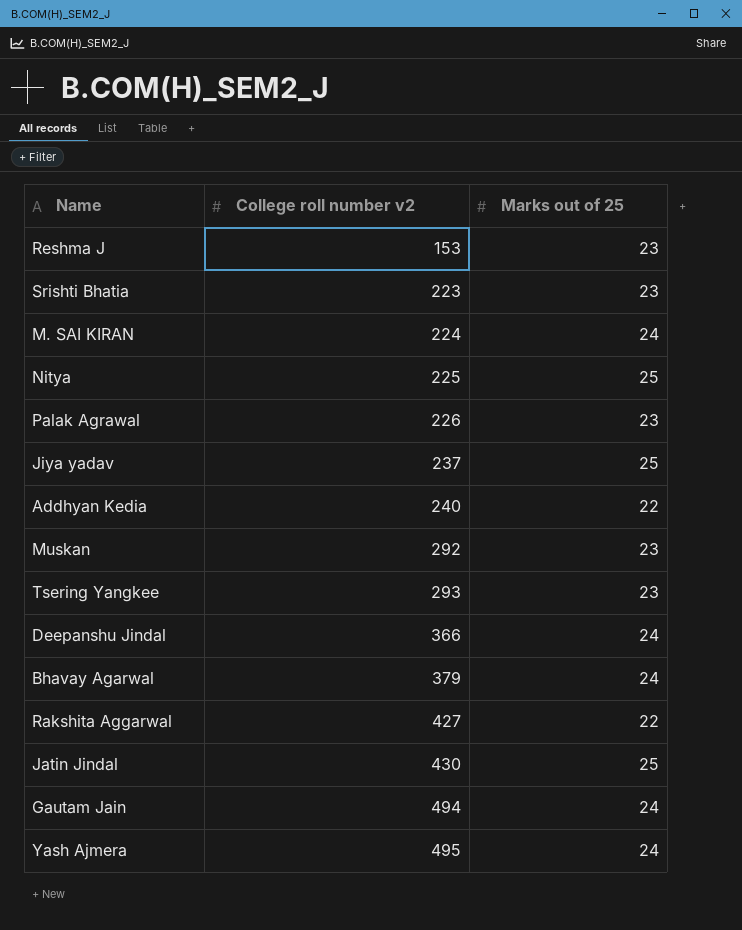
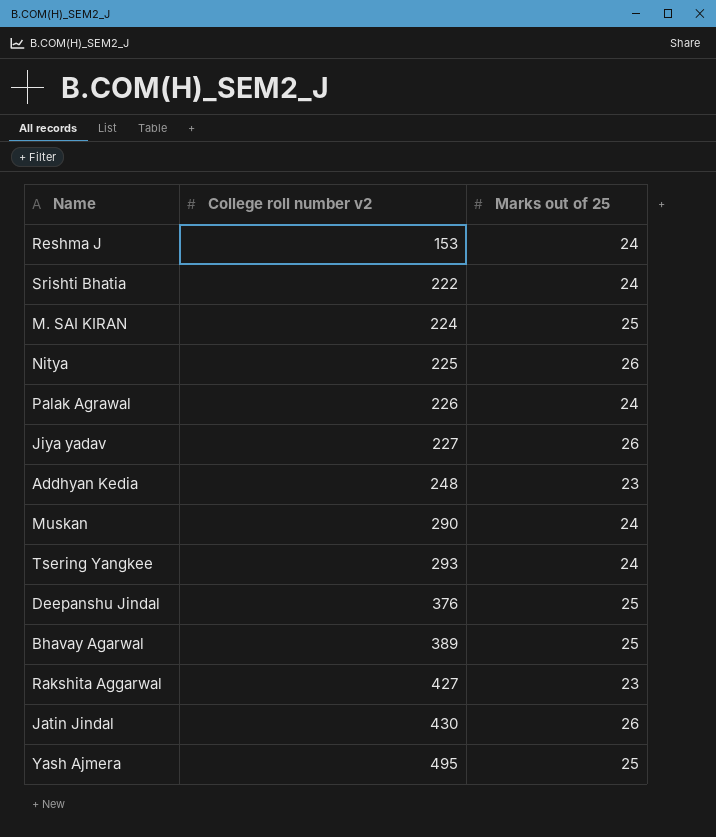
row Gautam Jain: 494 | 24 -> none
Reshma J | Marks out of 25: 23 -> 24
Srishti Bhatia | College roll number v2: 223 -> 222
Srishti Bhatia | Marks out of 25: 23 -> 24
M. SAI KIRAN | Marks out of 25: 24 -> 25
Nitya | Marks out of 25: 25 -> 26
Palak Agrawal | Marks out of 25: 23 -> 24
Jiya yadav | College roll number v2: 237 -> 227
Jiya yadav | Marks out of 25: 25 -> 26
Addhyan Kedia | College roll number v2: 240 -> 248
Addhyan Kedia | Marks out of 25: 22 -> 23
Muskan | College roll number v2: 292 -> 290
Muskan | Marks out of 25: 23 -> 24
Tsering Yangkee | Marks out of 25: 23 -> 24
Deepanshu Jindal | College roll number v2: 366 -> 376
Deepanshu Jindal | Marks out of 25: 24 -> 25
Bhavay Agarwal | College roll number v2: 379 -> 389
Bhavay Agarwal | Marks out of 25: 24 -> 25
Rakshita Aggarwal | Marks out of 25: 22 -> 23
Jatin Jindal | Marks out of 25: 25 -> 26
Yash Ajmera | Marks out of 25: 24 -> 25

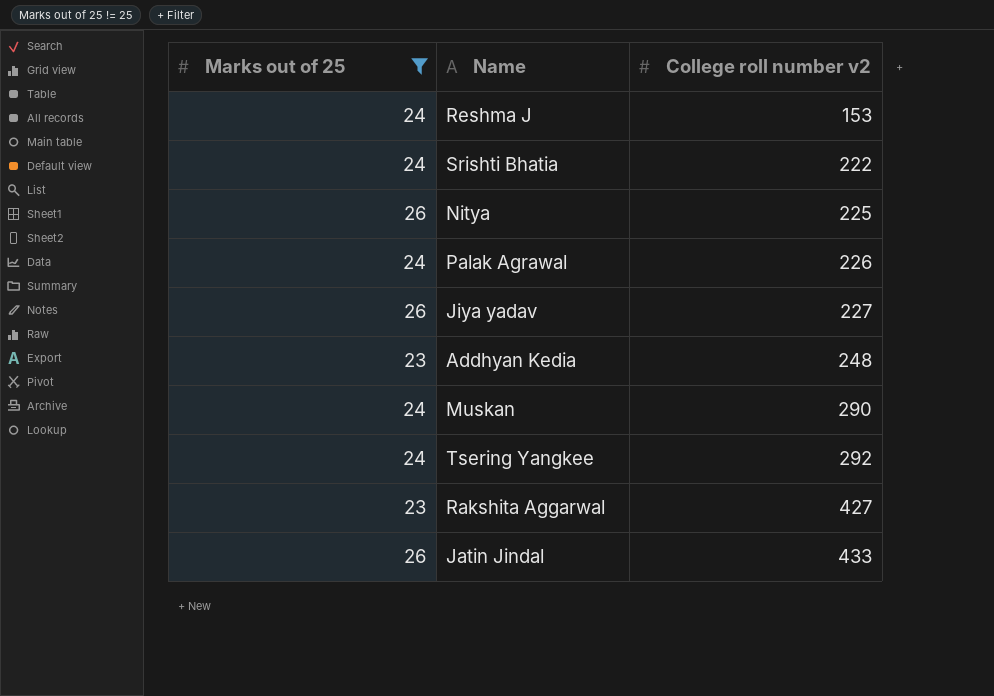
filter: none -> Marks out of 25 != 25
column Marks out of 25 | position: 3 -> 1
Tsering Yangkee | College roll number v2: 293 -> 292
Jatin Jindal | College roll number v2: 430 -> 433

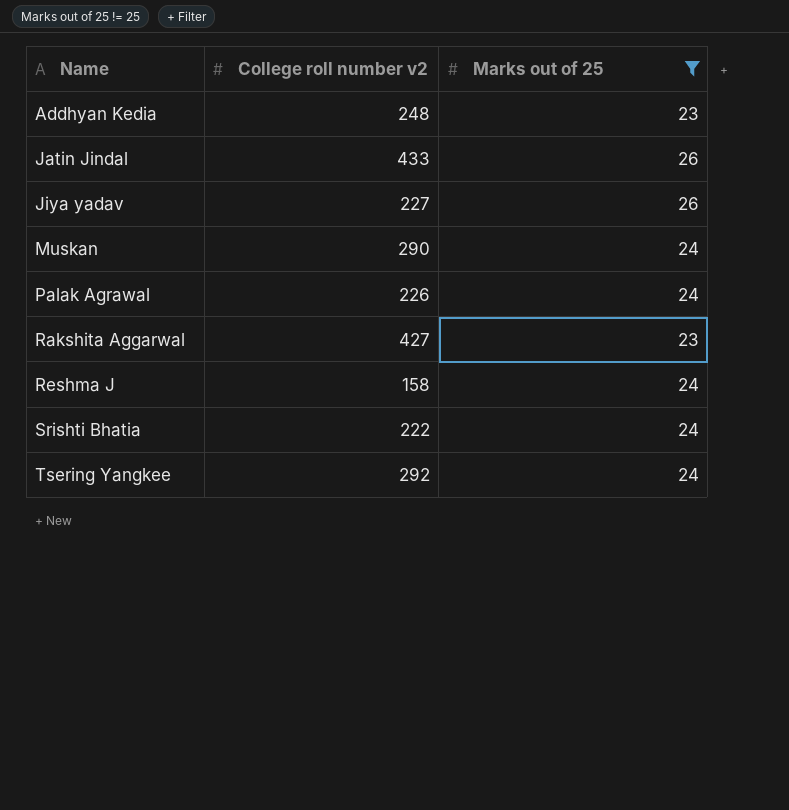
row order: College roll number v2 ascending -> Name ascending
column Marks out of 25 | position: 1 -> 3
row Nitya: 26 | 225 -> none
Reshma J | College roll number v2: 153 -> 158

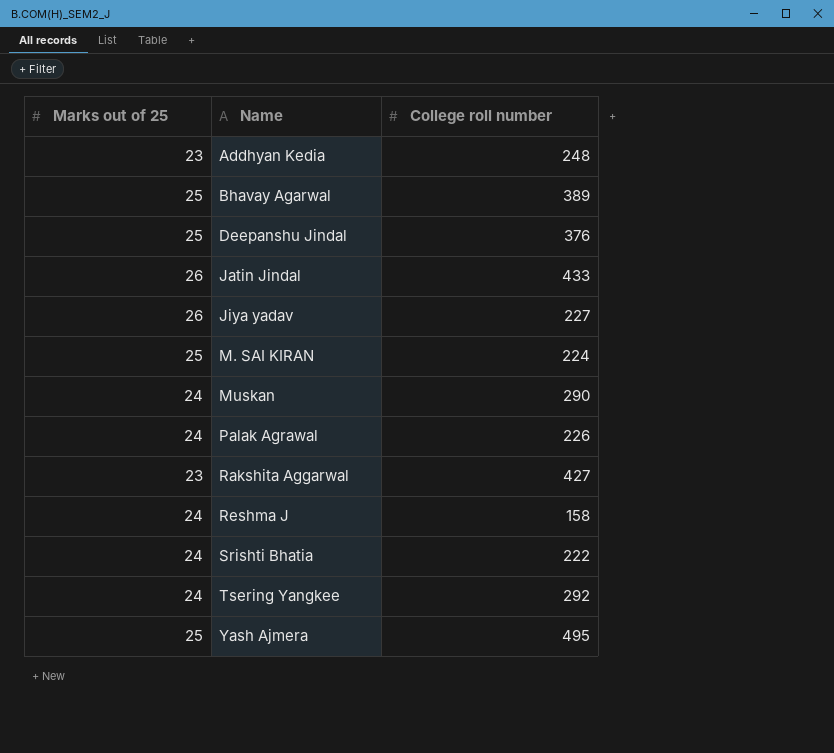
filter: Marks out of 25 != 25 -> none
column Marks out of 25 | position: 3 -> 1
column name: College roll number v2 -> College roll number

